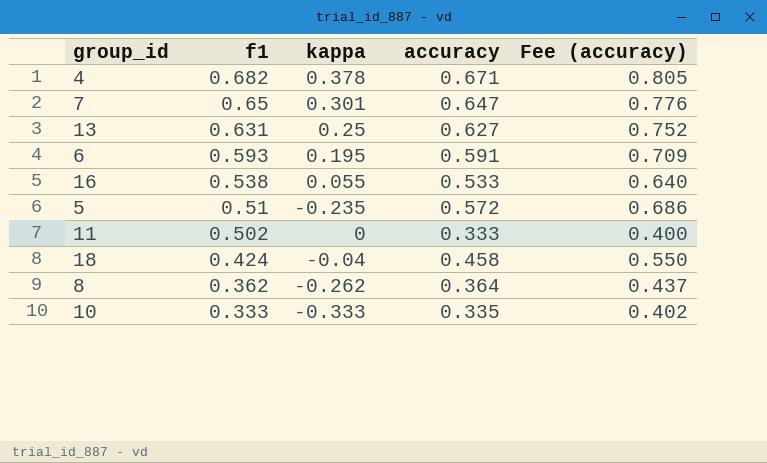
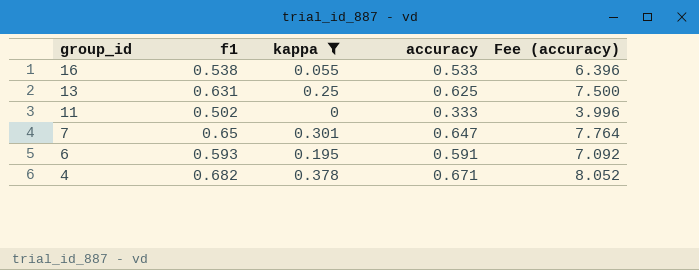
filter: none -> kappa >= 0
row order: f1 descending -> group_id descending
column Fee (accuracy) | formula: [accuracy] * 1.2 -> [accuracy] * 12
13 | accuracy: 0.627 -> 0.625

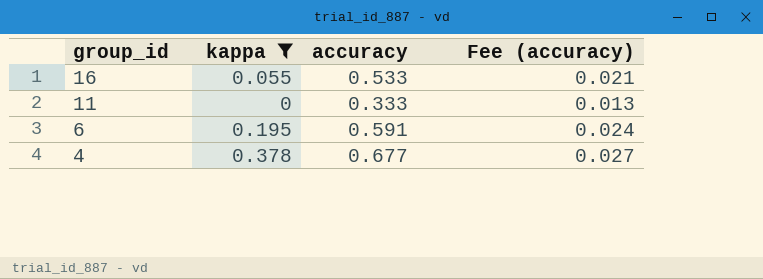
column f1 | position: 2 -> none
column Fee (accuracy) | formula: [accuracy] * 12 -> [accuracy] * 0.04
row 13: 0.631 | 0.25 | 0.625 | 7.500 -> none
row 7: 0.65 | 0.301 | 0.647 | 7.764 -> none
4 | accuracy: 0.671 -> 0.677

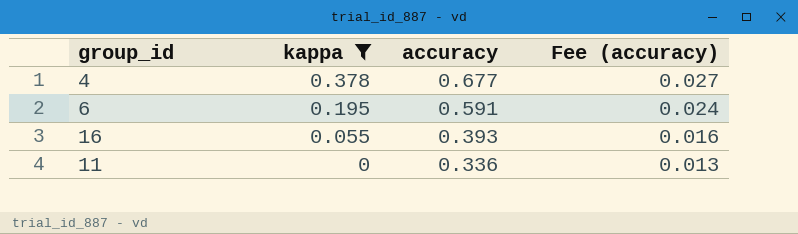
row order: group_id descending -> kappa descending
16 | accuracy: 0.533 -> 0.393
16 | Fee (accuracy): 0.021 -> 0.016
11 | accuracy: 0.333 -> 0.336

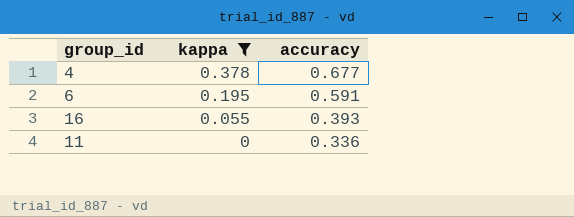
column Fee (accuracy) | formula: [accuracy] * 0.04 -> none

